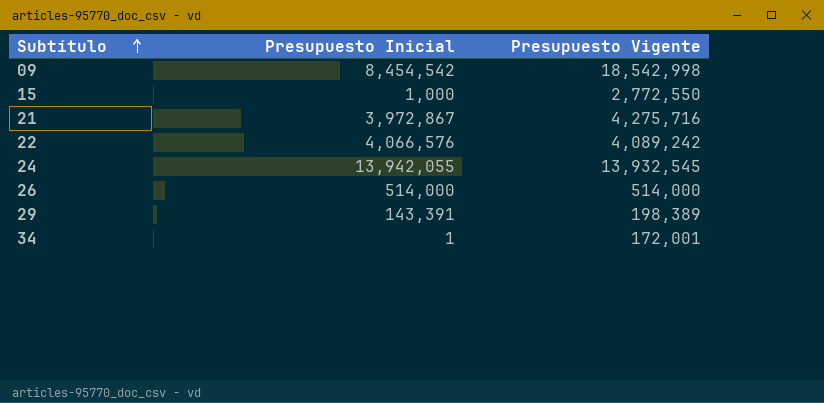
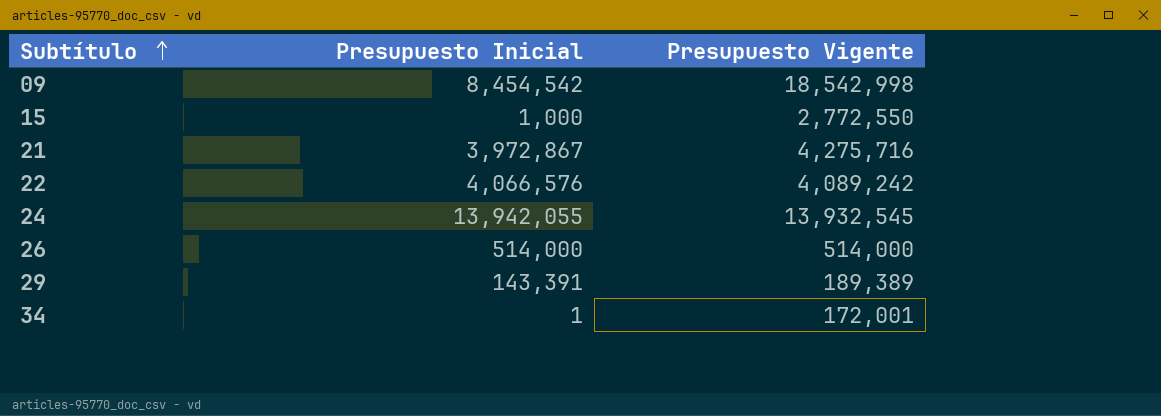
29 | Presupuesto Vigente: 198,389 -> 189,389

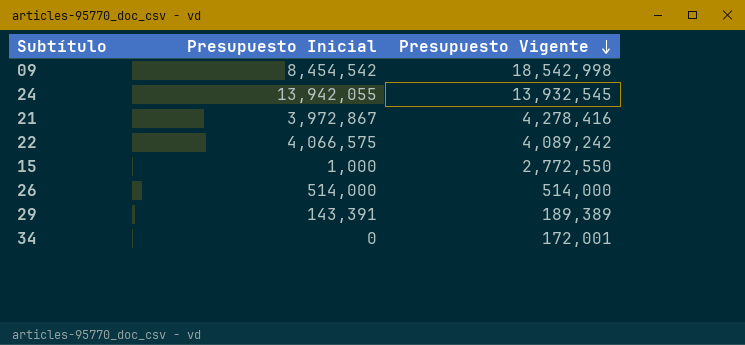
row order: Subtítulo ascending -> Presupuesto Vigente descending
21 | Presupuesto Vigente: 4,275,716 -> 4,278,416
22 | Presupuesto Inicial: 4,066,576 -> 4,066,575
34 | Presupuesto Inicial: 1 -> 0

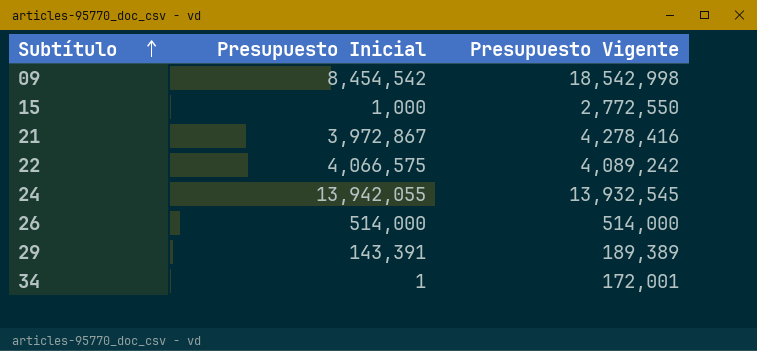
row order: Presupuesto Vigente descending -> Subtítulo ascending
34 | Presupuesto Inicial: 0 -> 1

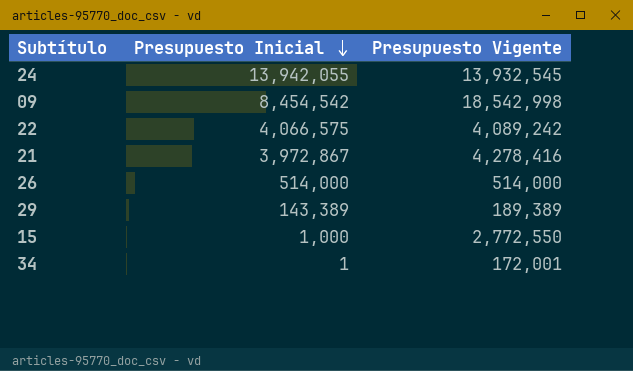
row order: Subtítulo ascending -> Presupuesto Inicial descending
29 | Presupuesto Inicial: 143,391 -> 143,389

